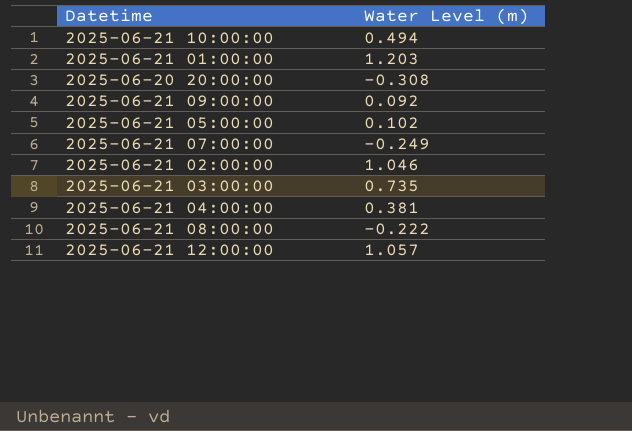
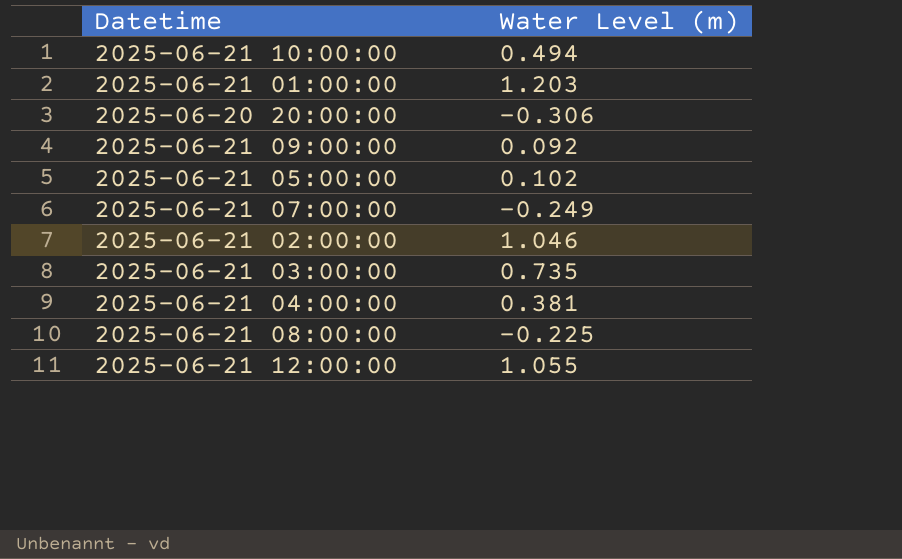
2025-06-20 20:00:00 | Water Level (m): -0.308 -> -0.306
2025-06-21 08:00:00 | Water Level (m): -0.222 -> -0.225
2025-06-21 12:00:00 | Water Level (m): 1.057 -> 1.055

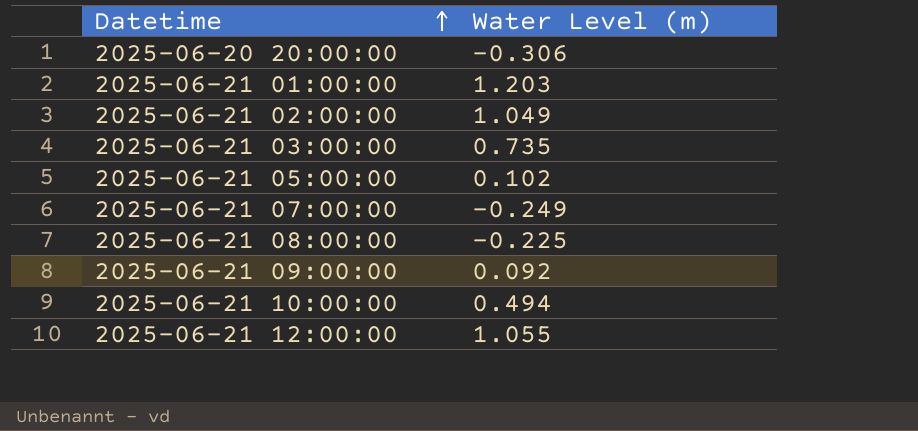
row order: none -> Datetime ascending
row 2025-06-21 04:00:00: 0.381 -> none
2025-06-21 02:00:00 | Water Level (m): 1.046 -> 1.049

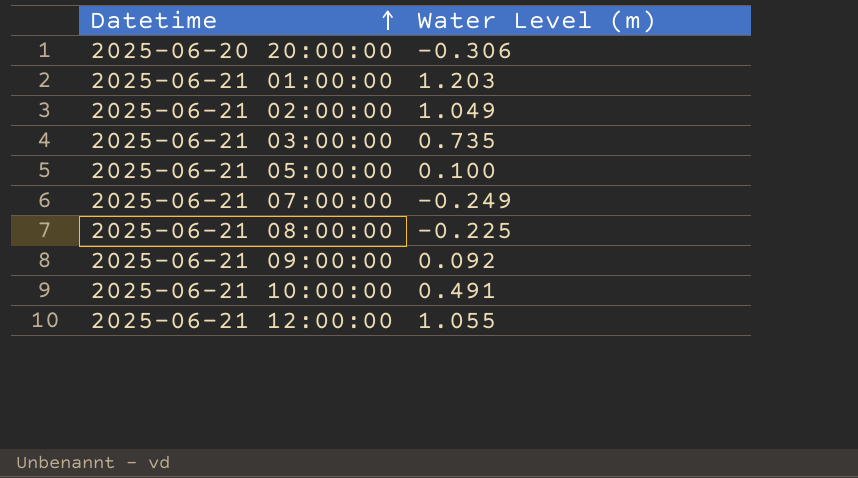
2025-06-21 05:00:00 | Water Level (m): 0.102 -> 0.100
2025-06-21 10:00:00 | Water Level (m): 0.494 -> 0.491

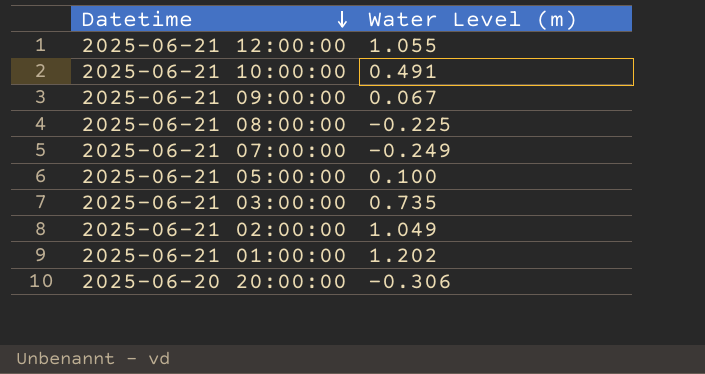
row order: Datetime ascending -> Datetime descending
2025-06-21 09:00:00 | Water Level (m): 0.092 -> 0.067
2025-06-21 01:00:00 | Water Level (m): 1.203 -> 1.202

